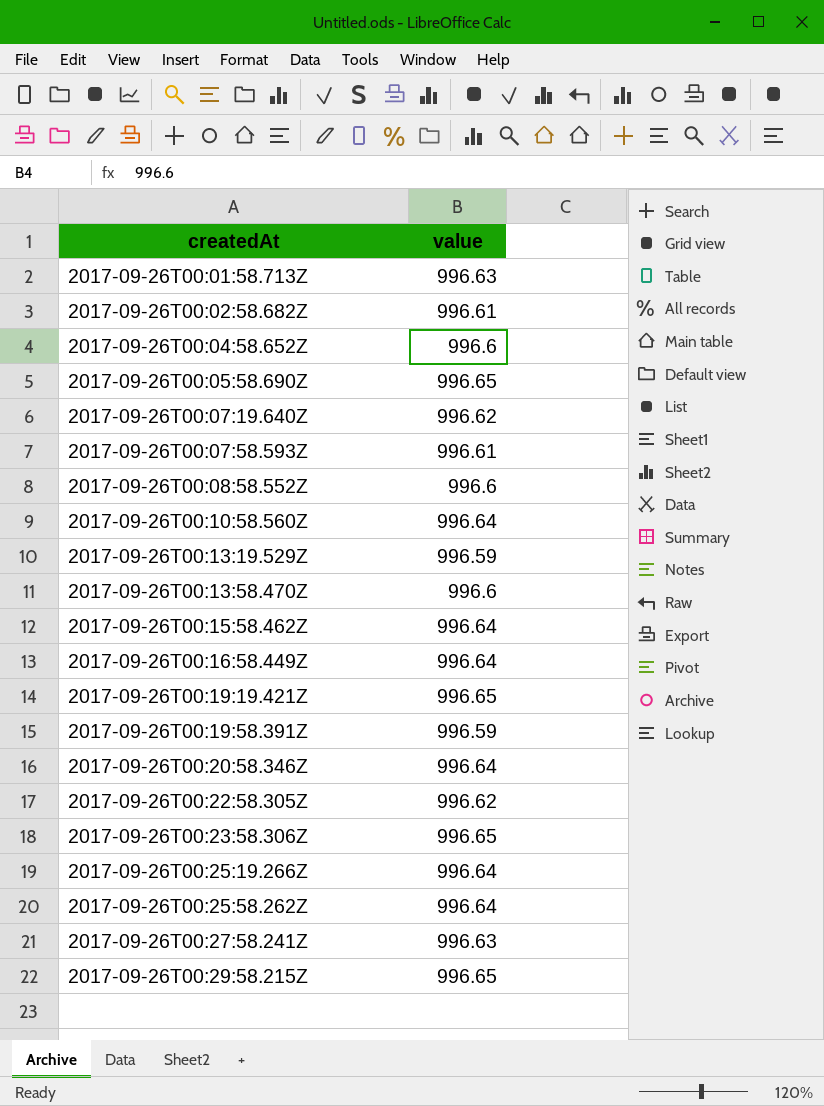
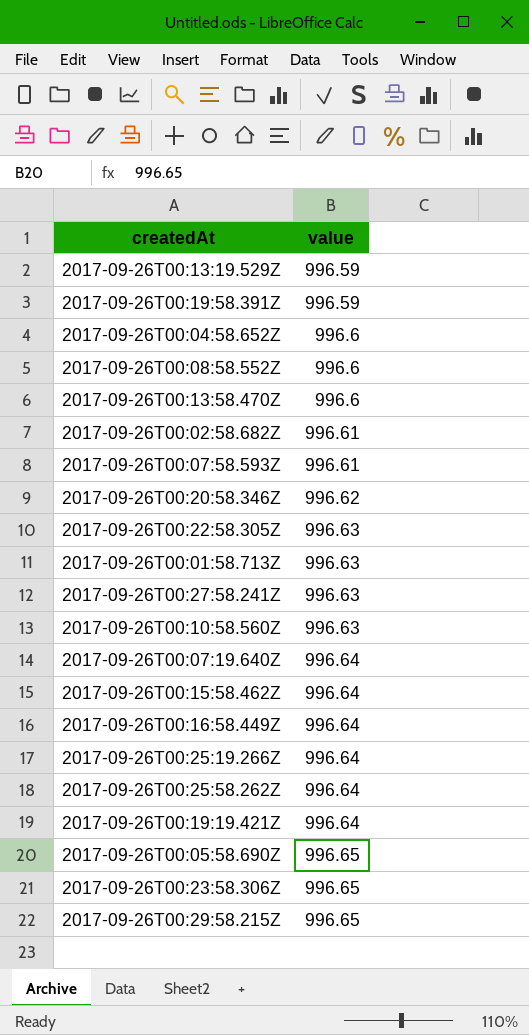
row order: createdAt ascending -> value ascending
2017-09-26T00:20:58.346Z | value: 996.64 -> 996.62
2017-09-26T00:22:58.305Z | value: 996.62 -> 996.63
2017-09-26T00:10:58.560Z | value: 996.64 -> 996.63
2017-09-26T00:07:19.640Z | value: 996.62 -> 996.64
2017-09-26T00:19:19.421Z | value: 996.65 -> 996.64

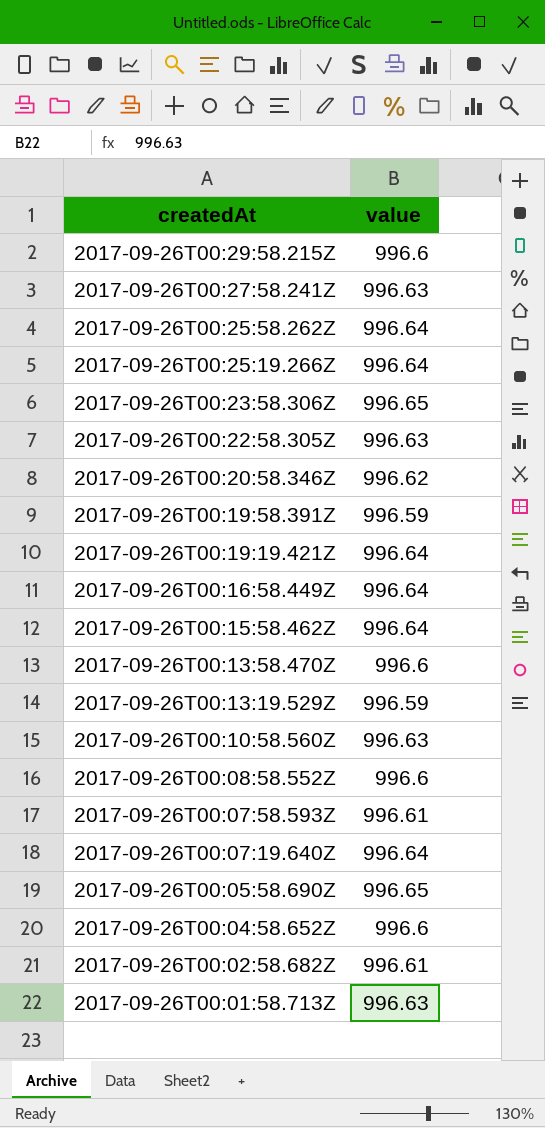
row order: value ascending -> createdAt descending
2017-09-26T00:29:58.215Z | value: 996.65 -> 996.6

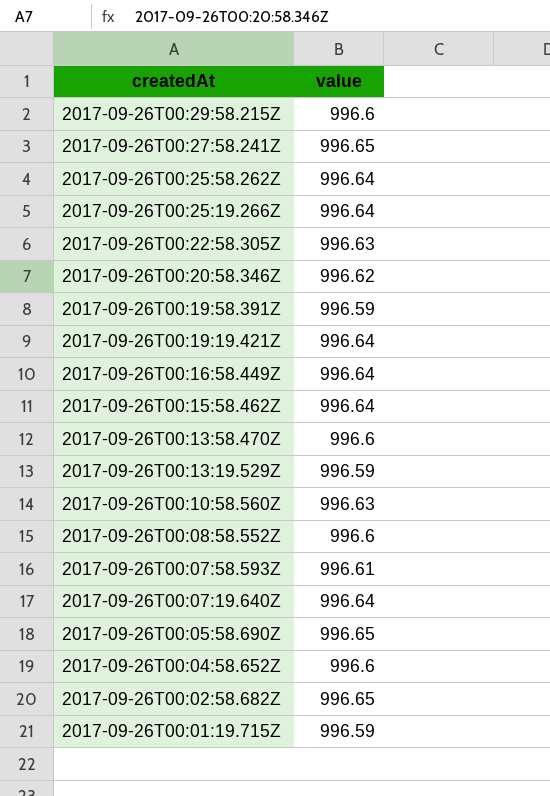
row 2017-09-26T00:23:58.306Z: 996.65 -> none
row 2017-09-26T00:01:58.713Z: 996.63 -> none
2017-09-26T00:27:58.241Z | value: 996.63 -> 996.65
2017-09-26T00:02:58.682Z | value: 996.61 -> 996.65
row 2017-09-26T00:01:19.715Z: none -> 996.59

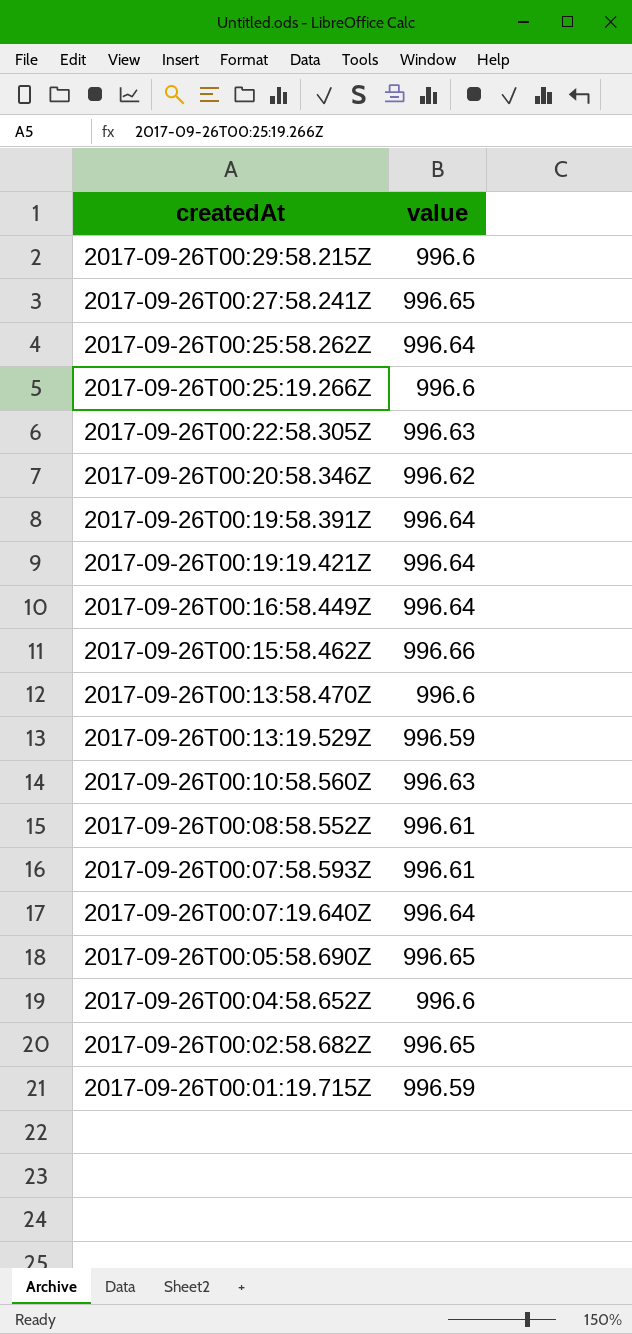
2017-09-26T00:25:19.266Z | value: 996.64 -> 996.6
2017-09-26T00:19:58.391Z | value: 996.59 -> 996.64
2017-09-26T00:15:58.462Z | value: 996.64 -> 996.66
2017-09-26T00:08:58.552Z | value: 996.6 -> 996.61

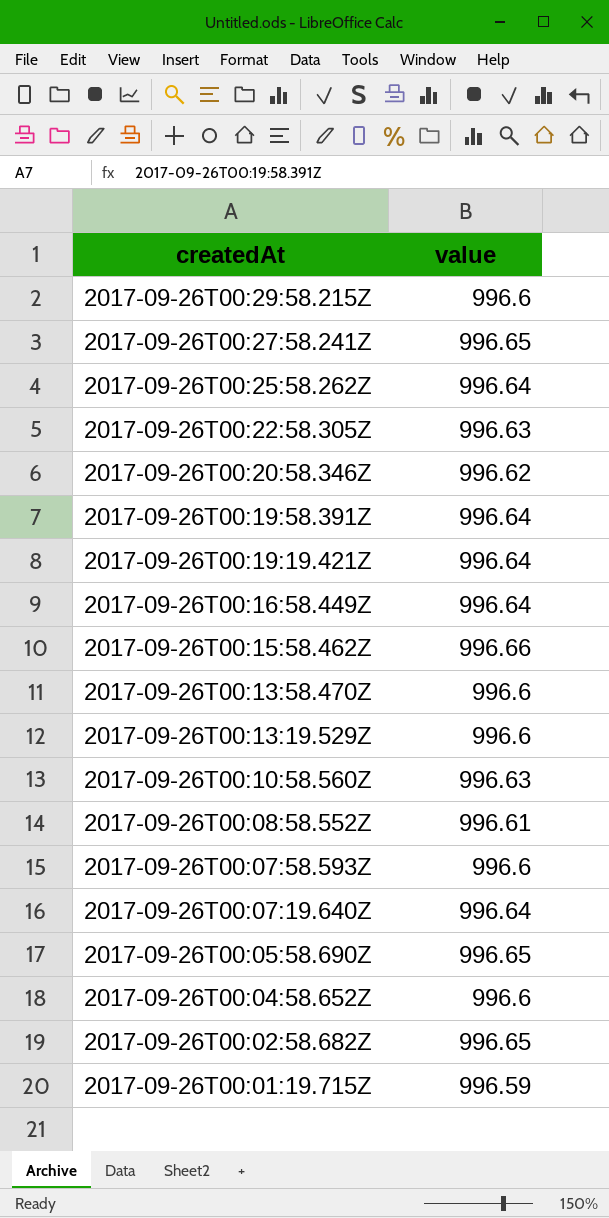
row 2017-09-26T00:25:19.266Z: 996.6 -> none
2017-09-26T00:13:19.529Z | value: 996.59 -> 996.6
2017-09-26T00:07:58.593Z | value: 996.61 -> 996.6

